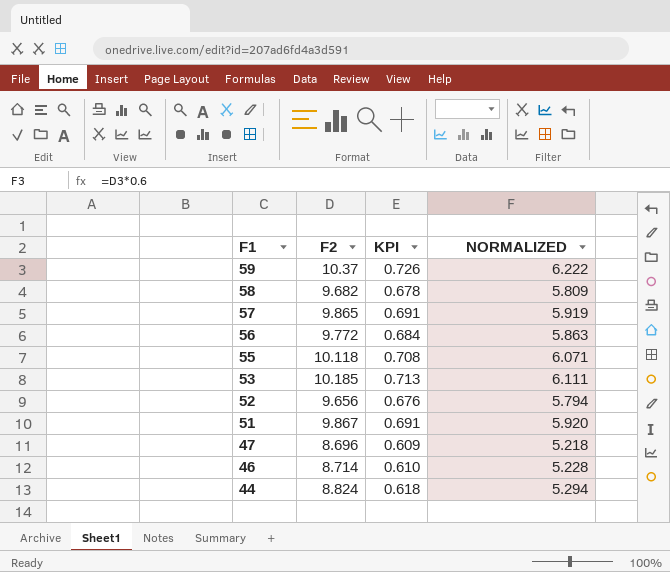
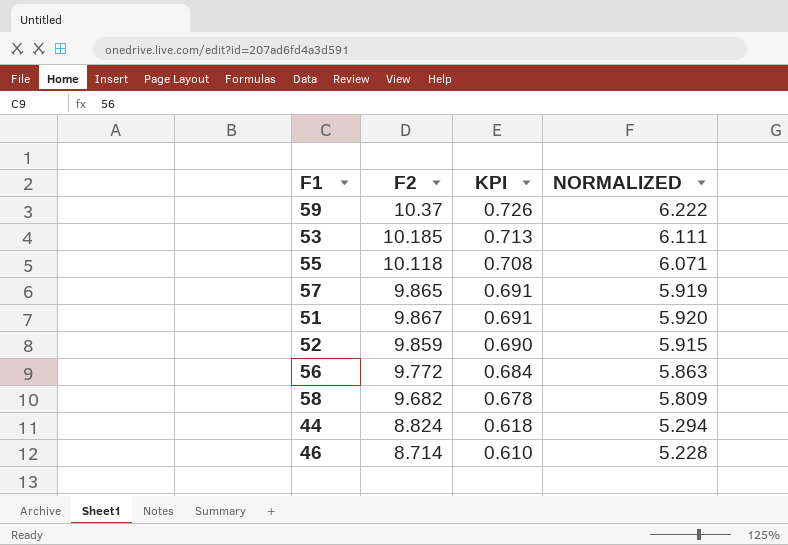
row order: F1 descending -> KPI descending
row 47: 8.696 | 0.609 | 5.218 -> none
52 | F2: 9.656 -> 9.859
52 | KPI: 0.676 -> 0.690
52 | NORMALIZED: 5.794 -> 5.915

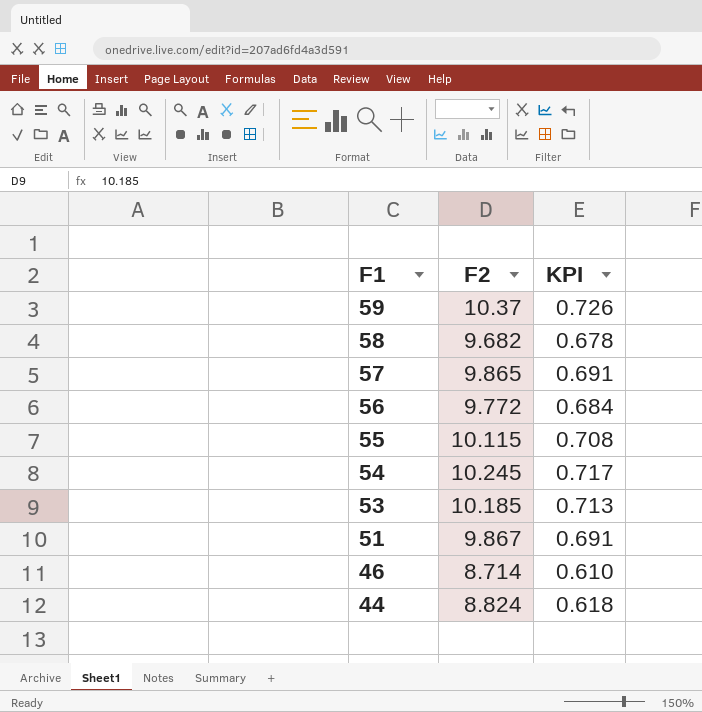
row order: KPI descending -> F1 descending
column NORMALIZED | formula: [F2] * 0.6 -> none
row 52: 9.859 | 0.690 | 5.915 -> none
55 | F2: 10.118 -> 10.115
row 54: none -> 10.245 | 0.717

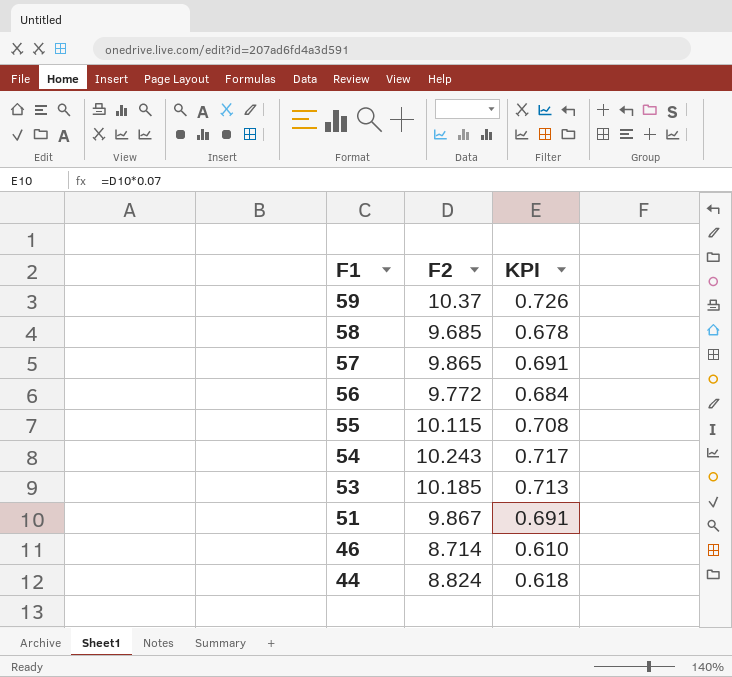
58 | F2: 9.682 -> 9.685
54 | F2: 10.245 -> 10.243

